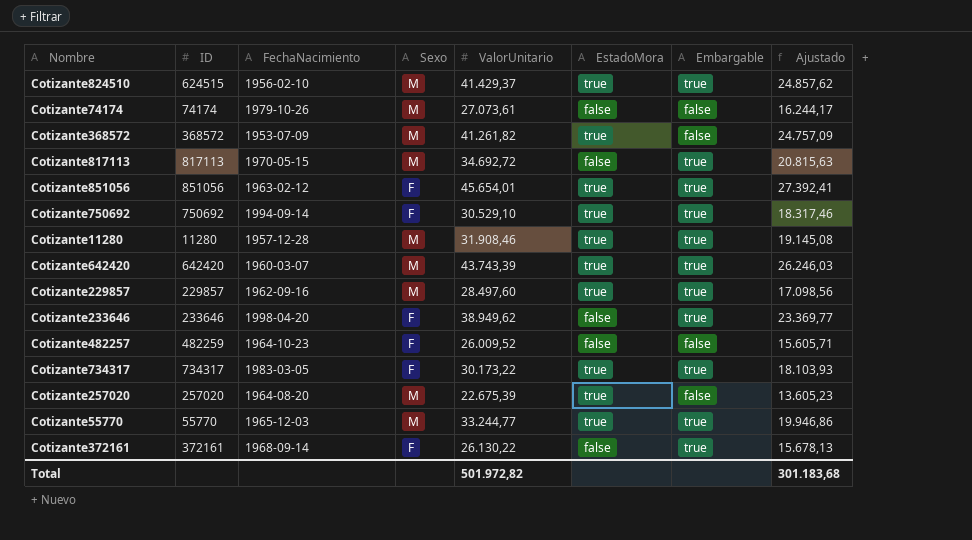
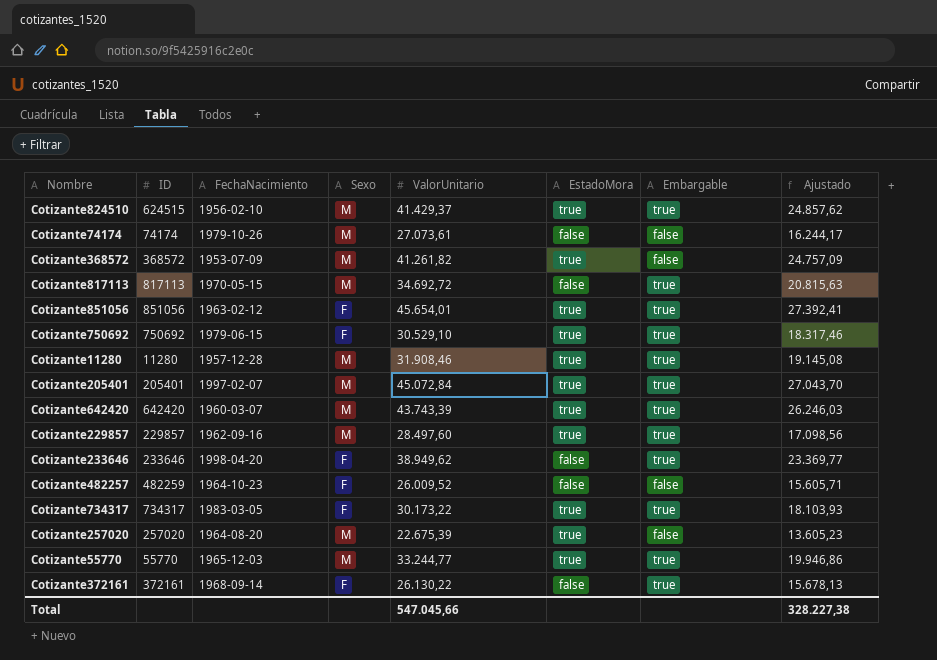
Cotizante750692 | FechaNacimiento: 1994-09-14 -> 1979-06-15
row Cotizante205401: none -> 205401 | 1997-02-07 | M | 45.072,84 | true | true | 27.043,70
Total | ValorUnitario: 501.972,82 -> 547.045,66
Total | Ajustado: 301.183,68 -> 328.227,38

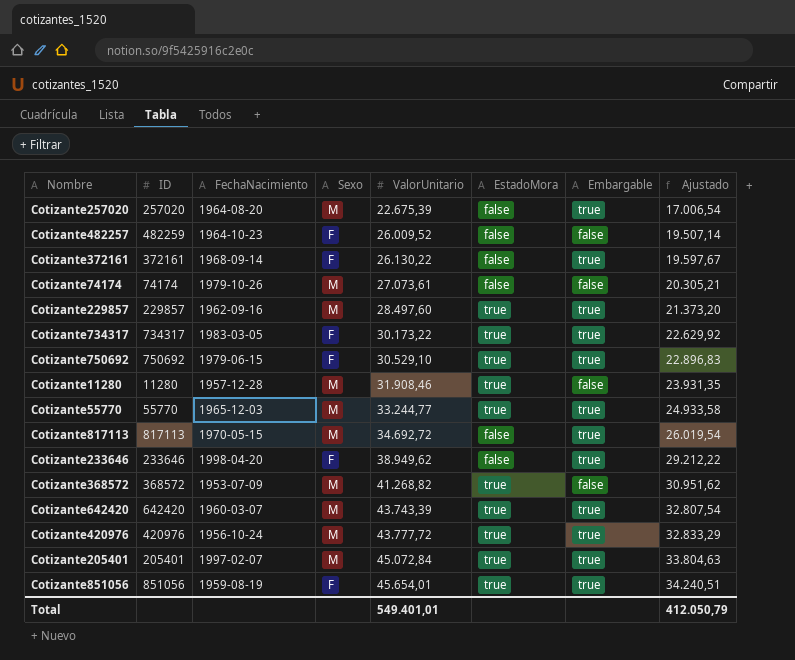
row order: none -> ValorUnitario ascending
column Ajustado | formula: [ValorUnitario] * 0,6 -> [ValorUnitario] * 0,75
row Cotizante824510: 624515 | 1956-02-10 | M | 41.429,37 | true | true | 24.857,62 -> none
Cotizante257020 | EstadoMora: true -> false
Cotizante257020 | Embargable: false -> true
Cotizante11280 | Embargable: true -> false
Cotizante368572 | ValorUnitario: 41.261,82 -> 41.268,82
row Cotizante420976: none -> 420976 | 1956-10-24 | M | 43.777,72 | true | true | 32.833,29
Cotizante851056 | FechaNacimiento: 1963-02-12 -> 1959-08-19
Total | ValorUnitario: 547.045,66 -> 549.401,01
Total | Ajustado: 328.227,38 -> 412.050,79

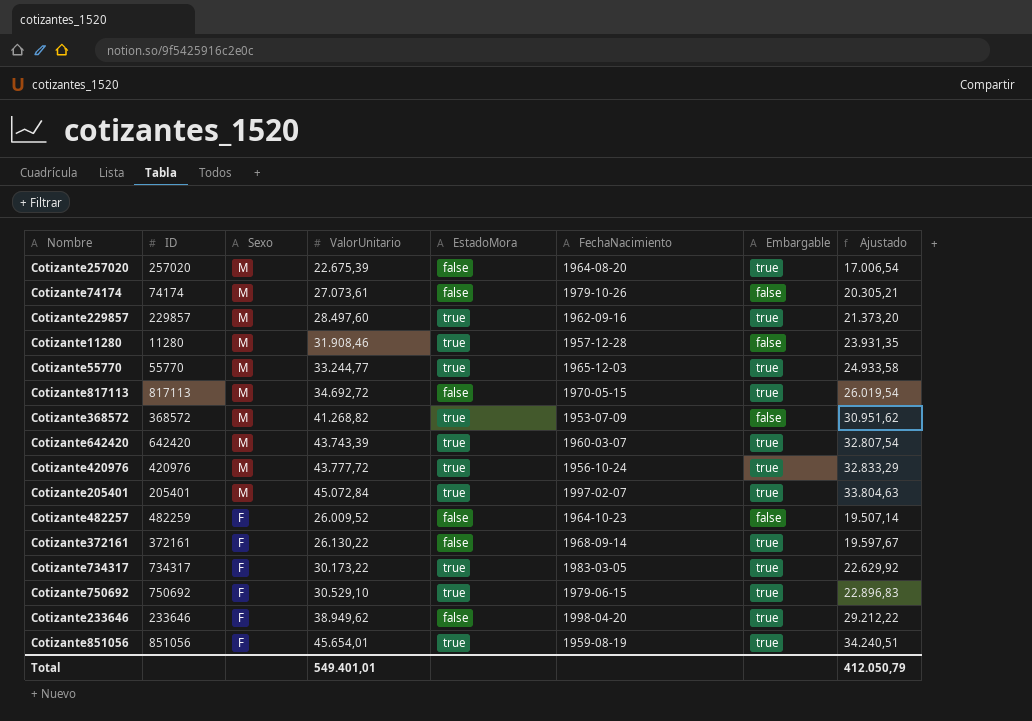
row order: ValorUnitario ascending -> Sexo descending
column FechaNacimiento | position: 3 -> 6

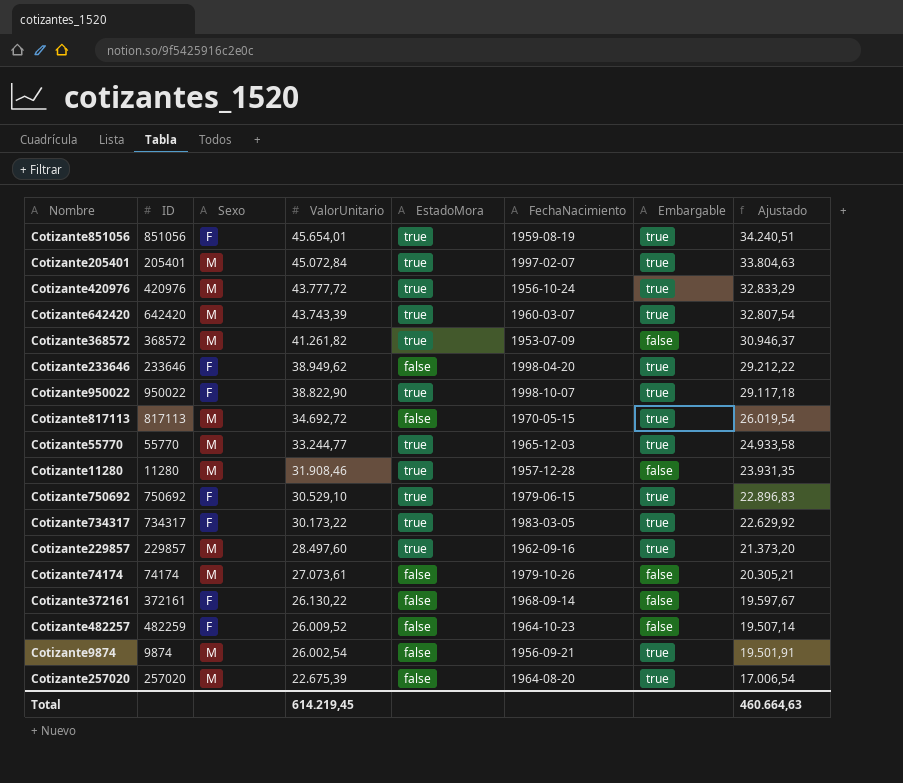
row order: Sexo descending -> ValorUnitario descending
Cotizante368572 | ValorUnitario: 41.268,82 -> 41.261,82
Cotizante368572 | Ajustado: 30.951,62 -> 30.946,37
row Cotizante950022: none -> 950022 | F | 38.822,90 | true | 1998-10-07 | true | 29.117,18
Cotizante372161 | Embargable: true -> false
row Cotizante9874: none -> 9874 | M | 26.002,54 | false | 1956-09-21 | true | 19.501,91
Total | ValorUnitario: 549.401,01 -> 614.219,45
Total | Ajustado: 412.050,79 -> 460.664,63

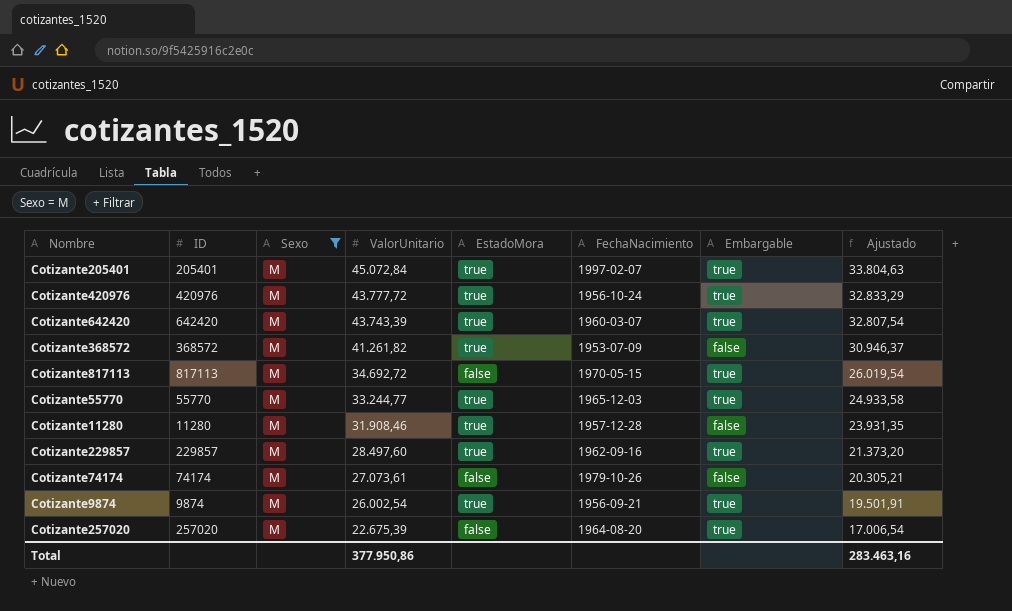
filter: none -> Sexo = M
Cotizante9874 | EstadoMora: false -> true
Total | ValorUnitario: 614.219,45 -> 377.950,86
Total | Ajustado: 460.664,63 -> 283.463,16

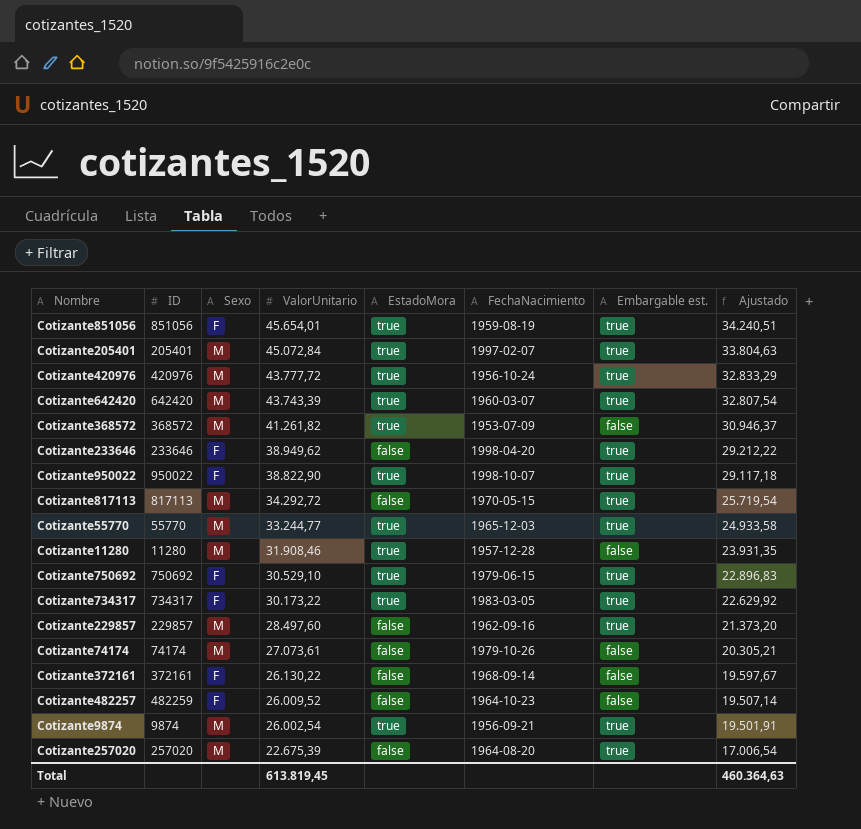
filter: Sexo = M -> none
column name: Embargable -> Embargable est.
Cotizante817113 | ValorUnitario: 34.692,72 -> 34.292,72
Cotizante817113 | Ajustado: 26.019,54 -> 25.719,54
Cotizante229857 | EstadoMora: true -> false
Total | ValorUnitario: 377.950,86 -> 613.819,45
Total | Ajustado: 283.463,16 -> 460.364,63

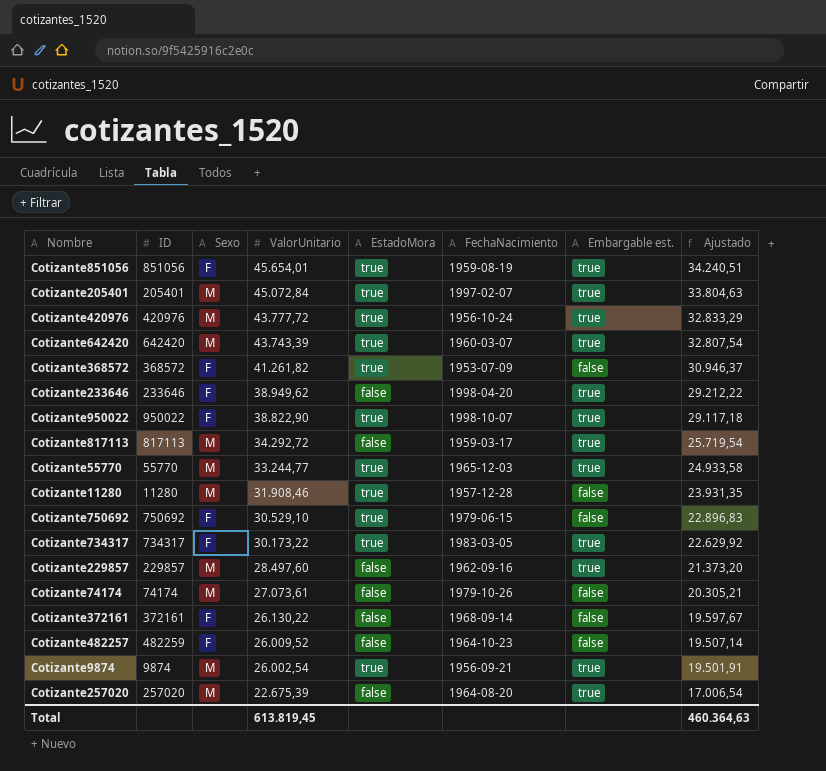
Cotizante368572 | Sexo: M -> F
Cotizante817113 | FechaNacimiento: 1970-05-15 -> 1959-03-17
Cotizante750692 | Embargable est.: true -> false

